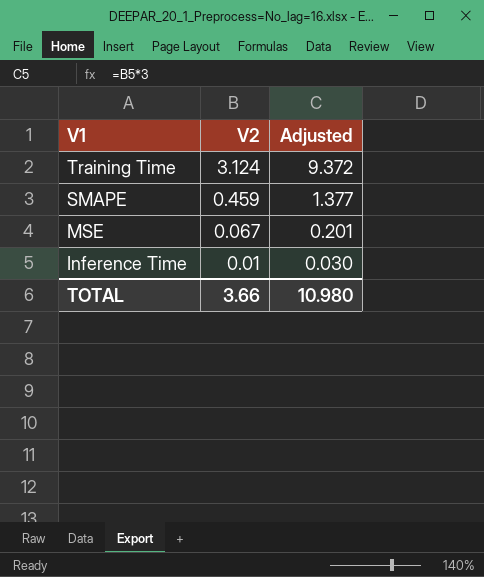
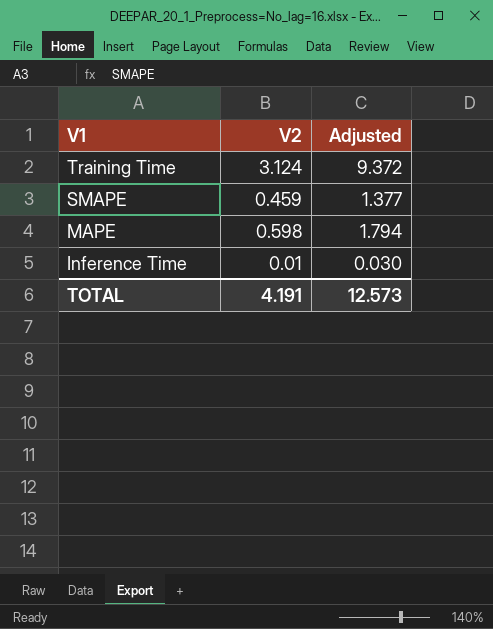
row MSE: 0.067 | 0.201 -> none
row MAPE: none -> 0.598 | 1.794
TOTAL | V2: 3.66 -> 4.191
TOTAL | Adjusted: 10.980 -> 12.573

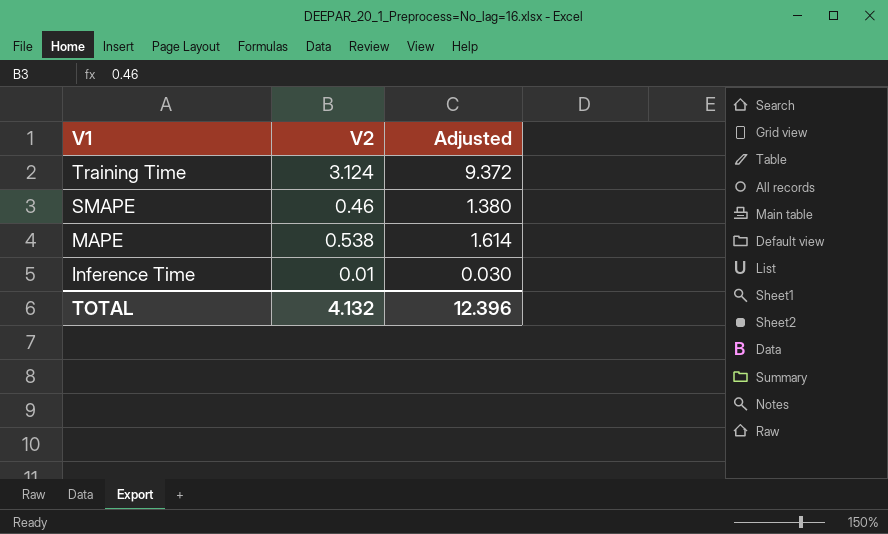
SMAPE | V2: 0.459 -> 0.46
SMAPE | Adjusted: 1.377 -> 1.380
MAPE | V2: 0.598 -> 0.538
MAPE | Adjusted: 1.794 -> 1.614
TOTAL | V2: 4.191 -> 4.132
TOTAL | Adjusted: 12.573 -> 12.396

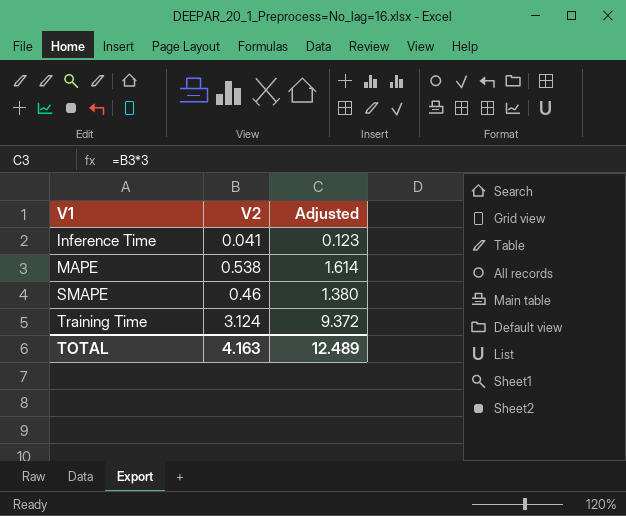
row order: V1 descending -> V1 ascending
Inference Time | V2: 0.01 -> 0.041
Inference Time | Adjusted: 0.030 -> 0.123
TOTAL | V2: 4.132 -> 4.163
TOTAL | Adjusted: 12.396 -> 12.489

